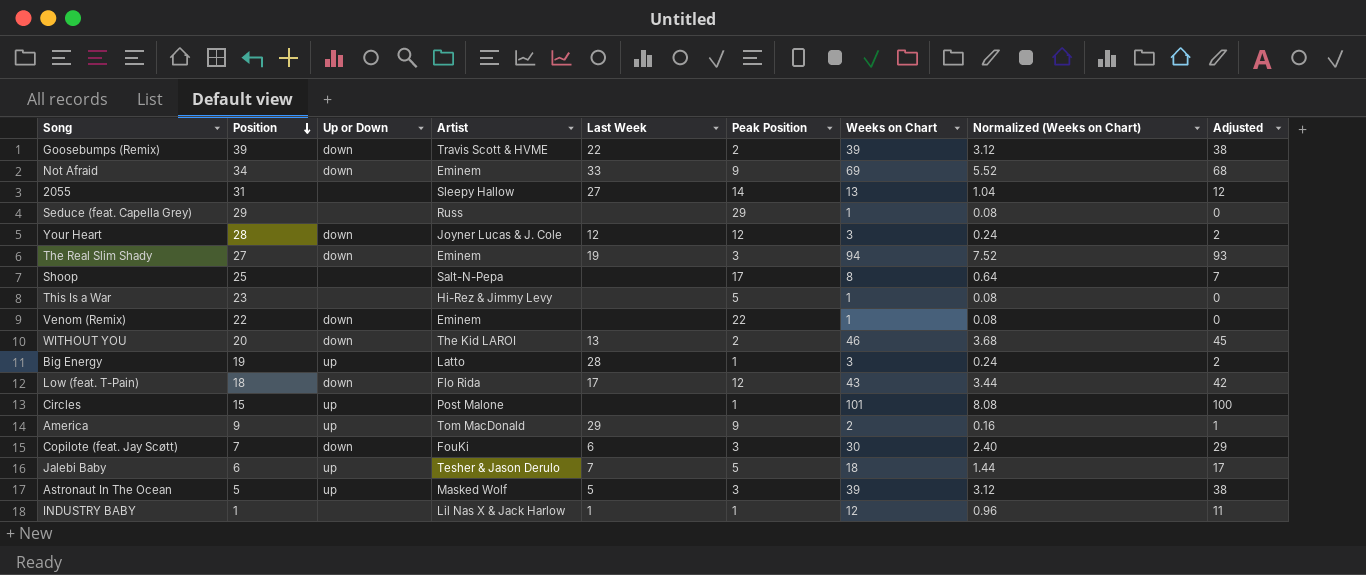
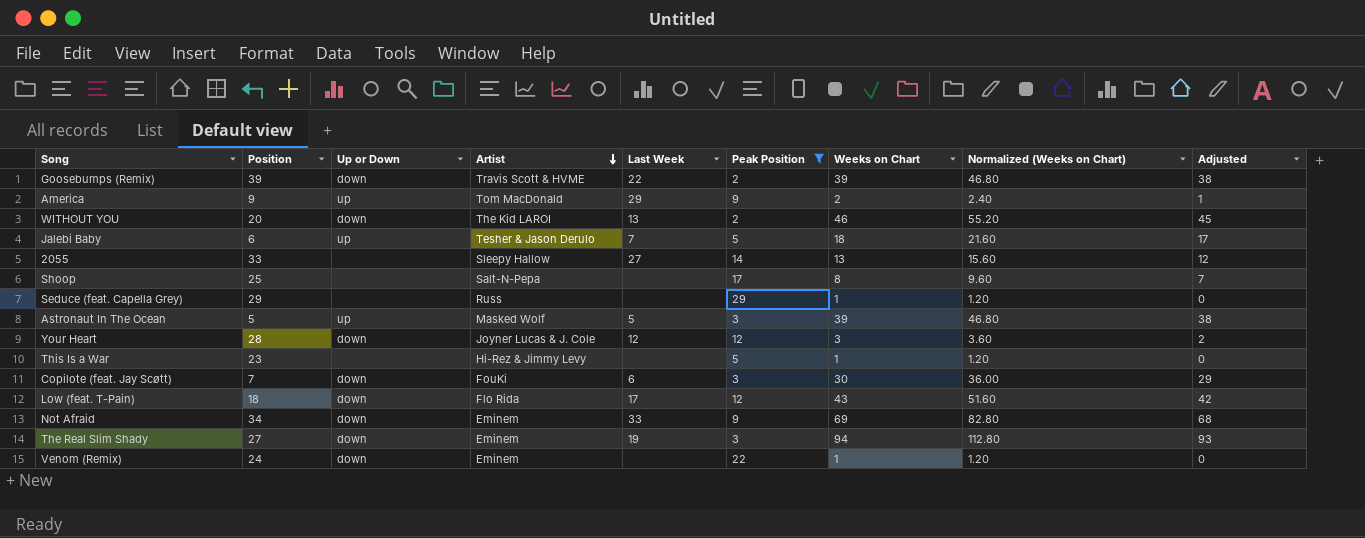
filter: none -> Peak Position != 1
row order: Position descending -> Artist descending
column Normalized (Weeks on Chart) | formula: [Weeks on Chart] * 0.08 -> [Weeks on Chart] * 1.2
2055 | Position: 31 -> 33
Venom (Remix) | Position: 22 -> 24

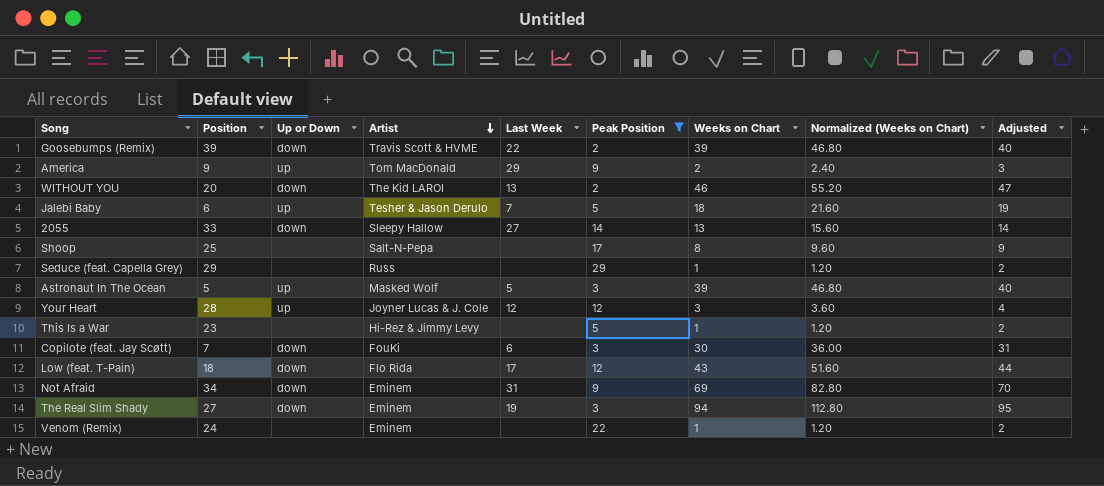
column Adjusted | formula: [Weeks on Chart] - 1 -> [Weeks on Chart] + 1
2055 | Up or Down: none -> down
Your Heart | Up or Down: down -> up
Not Afraid | Last Week: 33 -> 31
Venom (Remix) | Up or Down: down -> none

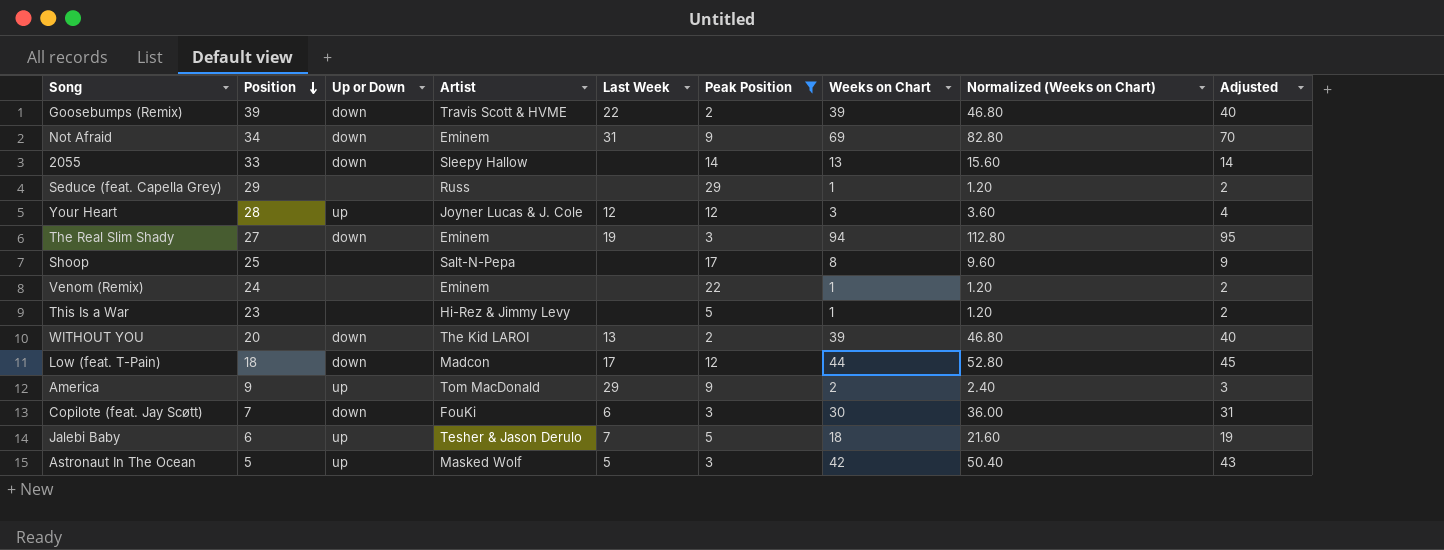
row order: Artist descending -> Position descending
2055 | Last Week: 27 -> none
WITHOUT YOU | Weeks on Chart: 46 -> 39
WITHOUT YOU | Normalized (Weeks on Chart): 55.20 -> 46.80
WITHOUT YOU | Adjusted: 47 -> 40
Low (feat. T-Pain) | Artist: Flo Rida -> Madcon
Low (feat. T-Pain) | Weeks on Chart: 43 -> 44
Low (feat. T-Pain) | Normalized (Weeks on Chart): 51.60 -> 52.80
Low (feat. T-Pain) | Adjusted: 44 -> 45
Astronaut In The Ocean | Weeks on Chart: 39 -> 42
Astronaut In The Ocean | Normalized (Weeks on Chart): 46.80 -> 50.40
Astronaut In The Ocean | Adjusted: 40 -> 43

